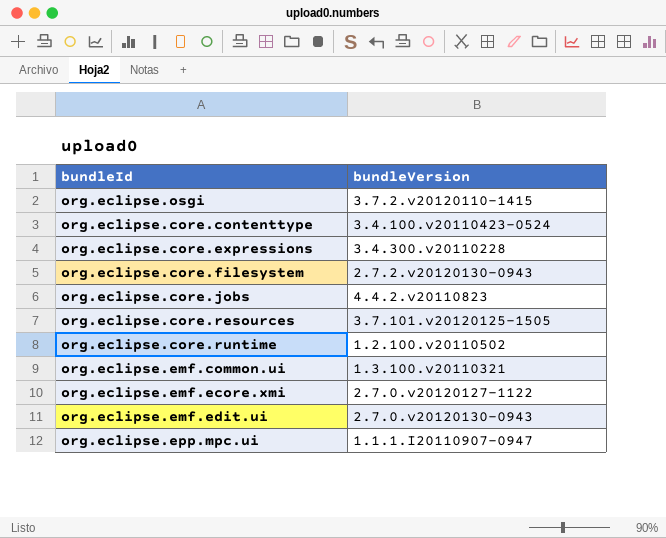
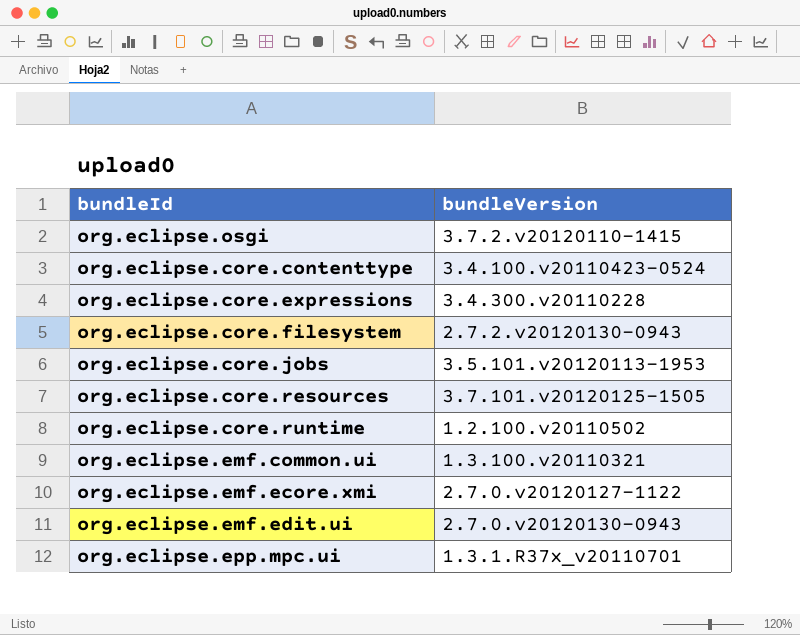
org.eclipse.core.jobs | bundleVersion: 4.4.2.v20110823 -> 3.5.101.v20120113-1953
org.eclipse.epp.mpc.ui | bundleVersion: 1.1.1.I20110907-0947 -> 1.3.1.R37x_v20110701

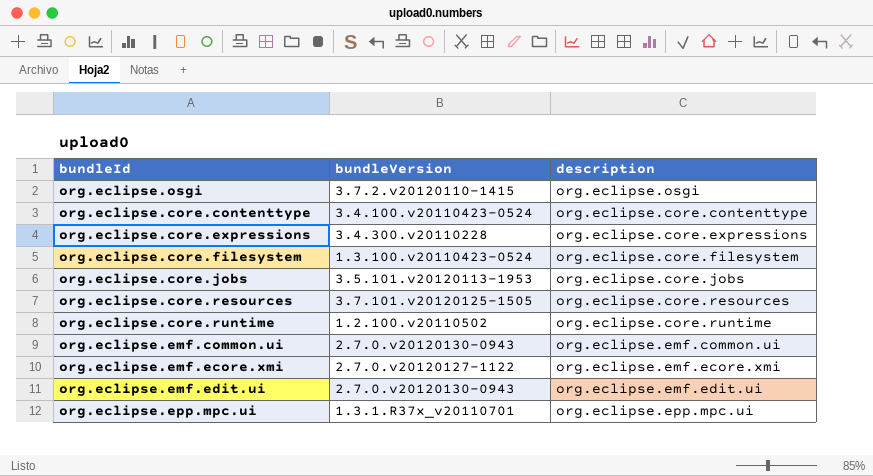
column description | position: none -> 3
org.eclipse.core.filesystem | bundleVersion: 2.7.2.v20120130-0943 -> 1.3.100.v20110423-0524
org.eclipse.emf.common.ui | bundleVersion: 1.3.100.v20110321 -> 2.7.0.v20120130-0943

